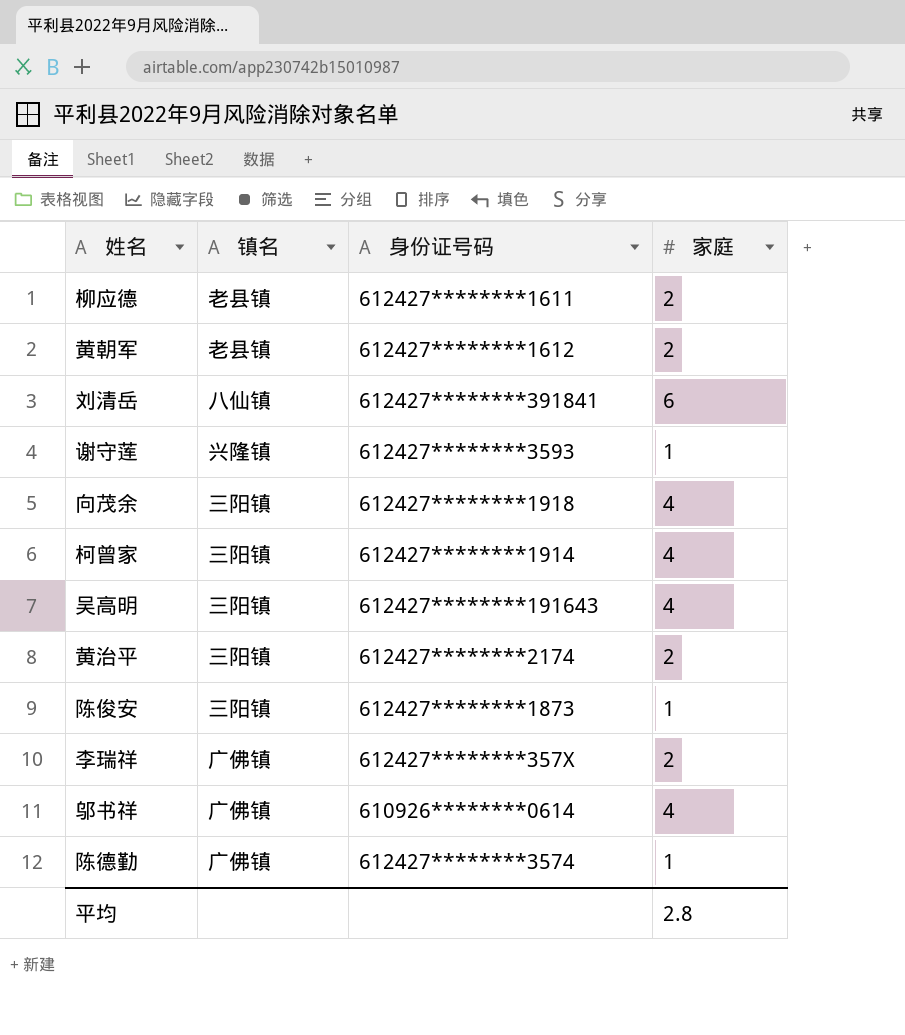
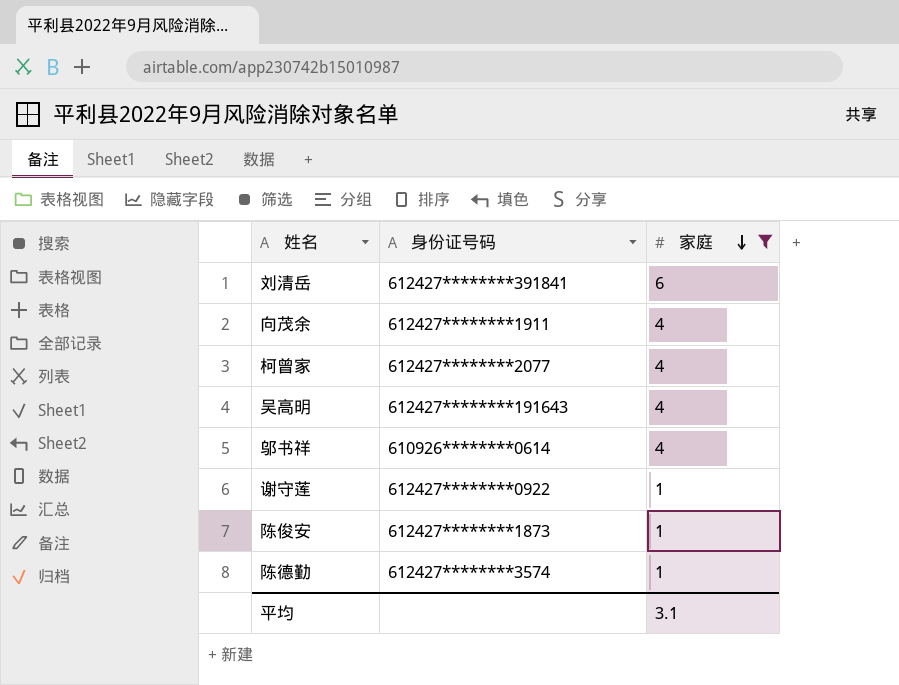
filter: none -> 家庭 != 2
row order: none -> 家庭 descending
column 镇名 | position: 2 -> none
向茂余 | 身份证号码: 612427********1918 -> 612427********1911
柯曾家 | 身份证号码: 612427********1914 -> 612427********2077
谢守莲 | 身份证号码: 612427********3593 -> 612427********0922
平均 | 家庭: 2.8 -> 3.1

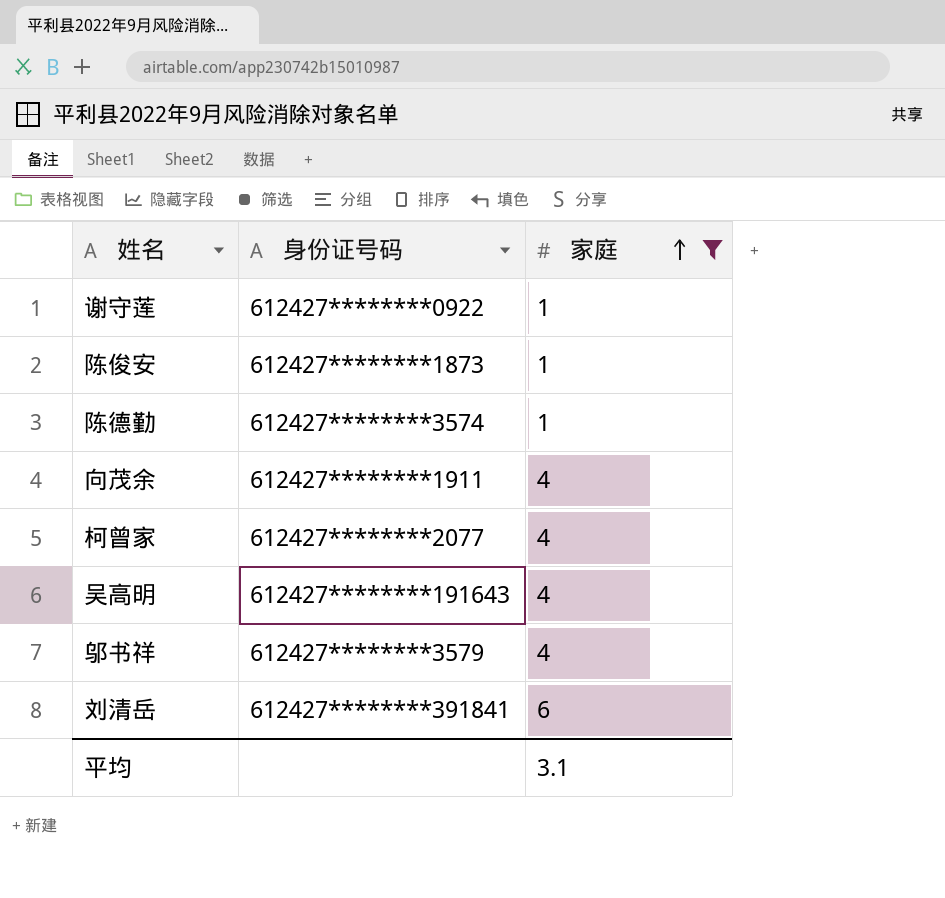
row order: 家庭 descending -> 家庭 ascending
邬书祥 | 身份证号码: 610926********0614 -> 612427********3579

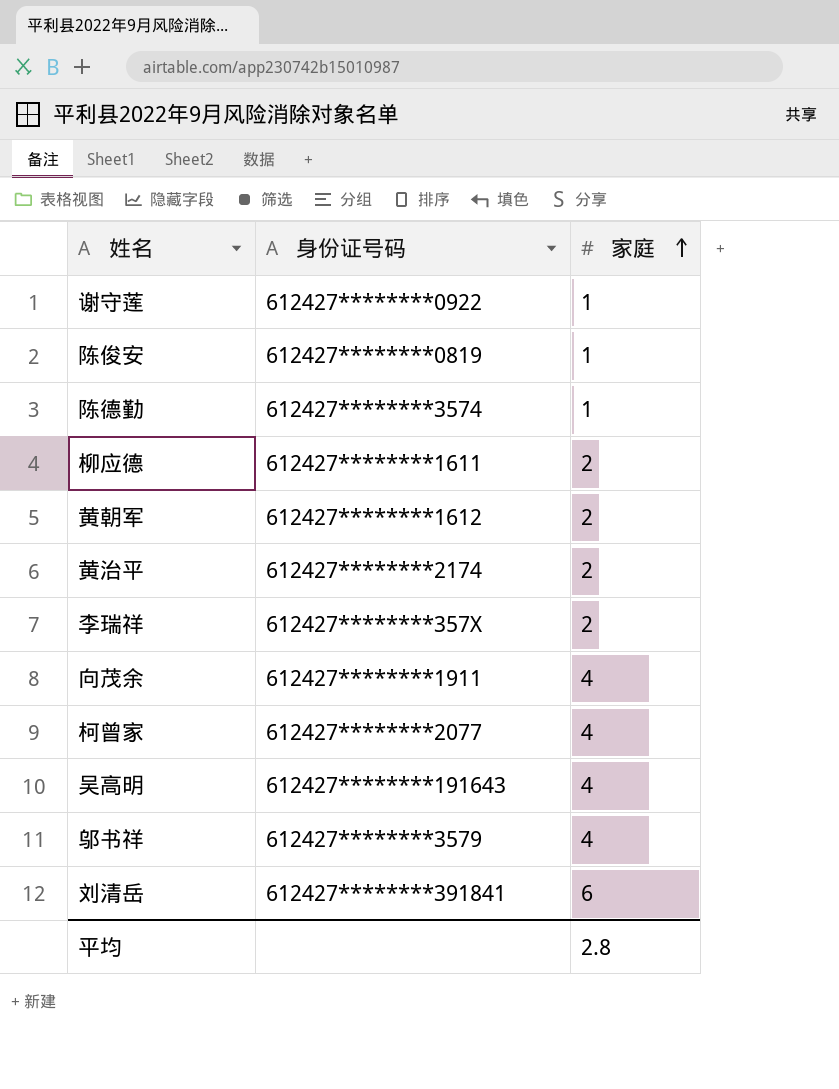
filter: 家庭 != 2 -> none
陈俊安 | 身份证号码: 612427********1873 -> 612427********0819
平均 | 家庭: 3.1 -> 2.8

